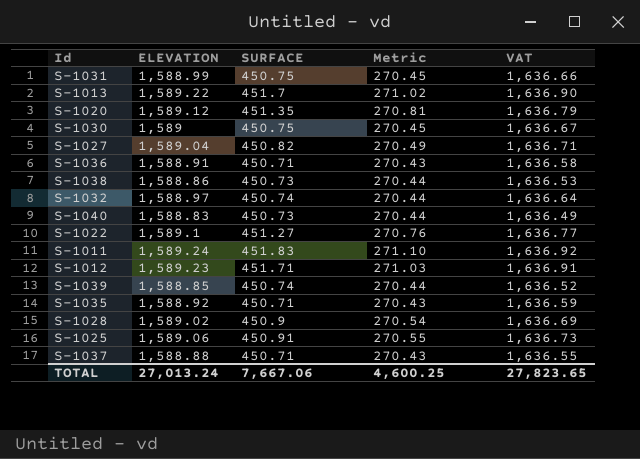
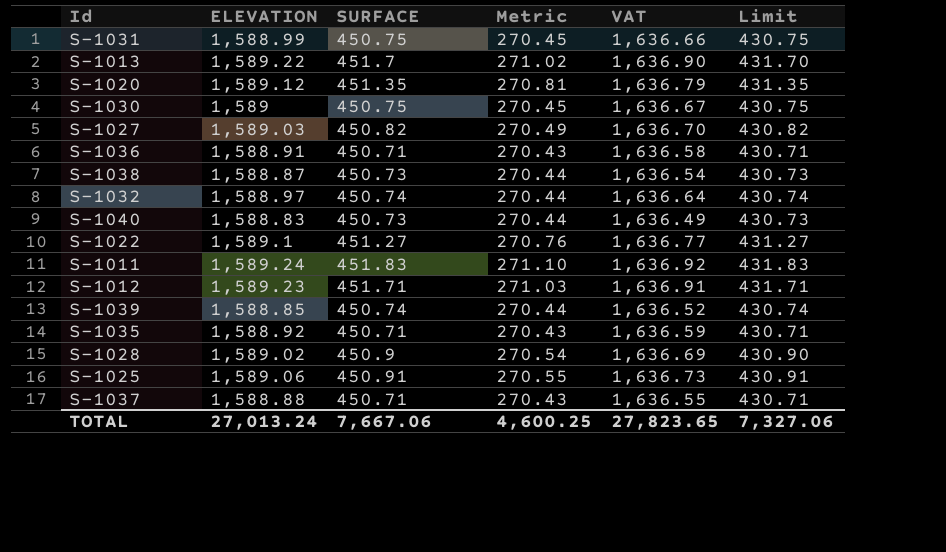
column Limit | formula: none -> [SURFACE] - 20
S-1027 | ELEVATION: 1,589.04 -> 1,589.03
S-1027 | VAT: 1,636.71 -> 1,636.70
S-1038 | ELEVATION: 1,588.86 -> 1,588.87
S-1038 | VAT: 1,636.53 -> 1,636.54

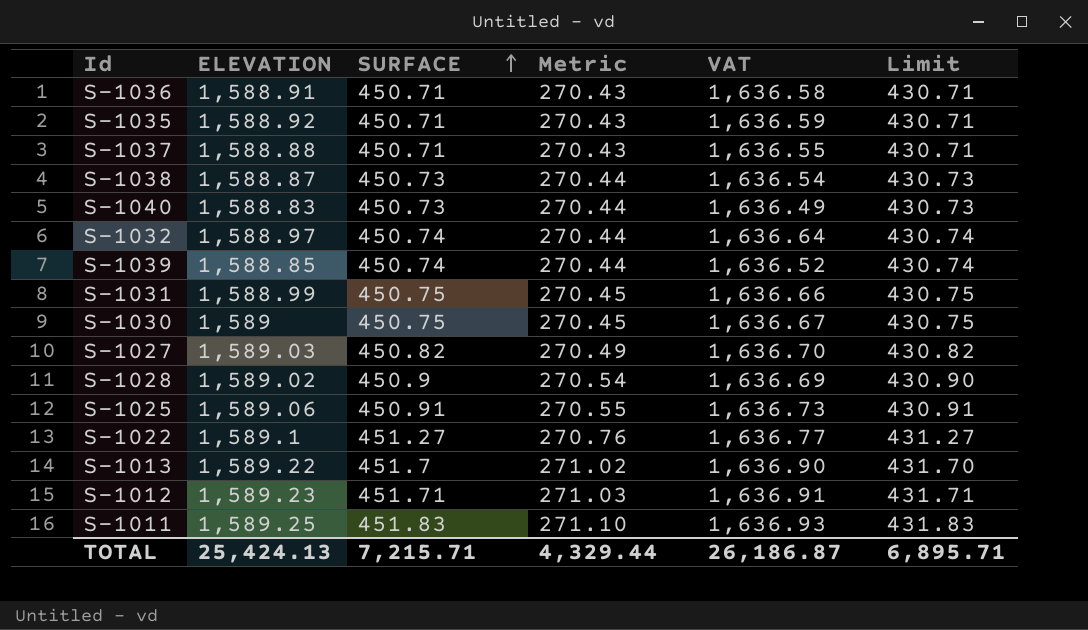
row order: none -> SURFACE ascending
row S-1020: 1,589.12 | 451.35 | 270.81 | 1,636.79 | 431.35 -> none
S-1011 | ELEVATION: 1,589.24 -> 1,589.25
S-1011 | VAT: 1,636.92 -> 1,636.93
TOTAL | ELEVATION: 27,013.24 -> 25,424.13
TOTAL | SURFACE: 7,667.06 -> 7,215.71
TOTAL | Metric: 4,600.25 -> 4,329.44
TOTAL | VAT: 27,823.65 -> 26,186.87
TOTAL | Limit: 7,327.06 -> 6,895.71

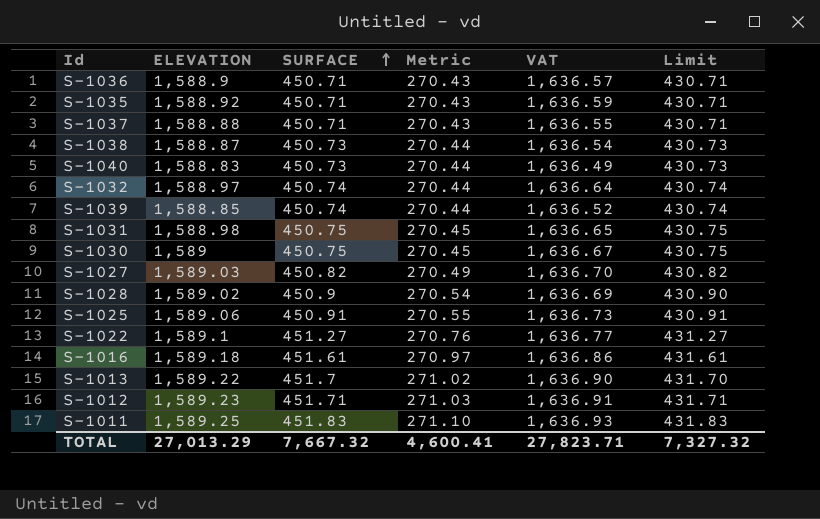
S-1036 | ELEVATION: 1,588.91 -> 1,588.9
S-1036 | VAT: 1,636.58 -> 1,636.57
S-1031 | ELEVATION: 1,588.99 -> 1,588.98
S-1031 | VAT: 1,636.66 -> 1,636.65
row S-1016: none -> 1,589.18 | 451.61 | 270.97 | 1,636.86 | 431.61
TOTAL | ELEVATION: 25,424.13 -> 27,013.29
TOTAL | SURFACE: 7,215.71 -> 7,667.32
TOTAL | Metric: 4,329.44 -> 4,600.41
TOTAL | VAT: 26,186.87 -> 27,823.71
TOTAL | Limit: 6,895.71 -> 7,327.32

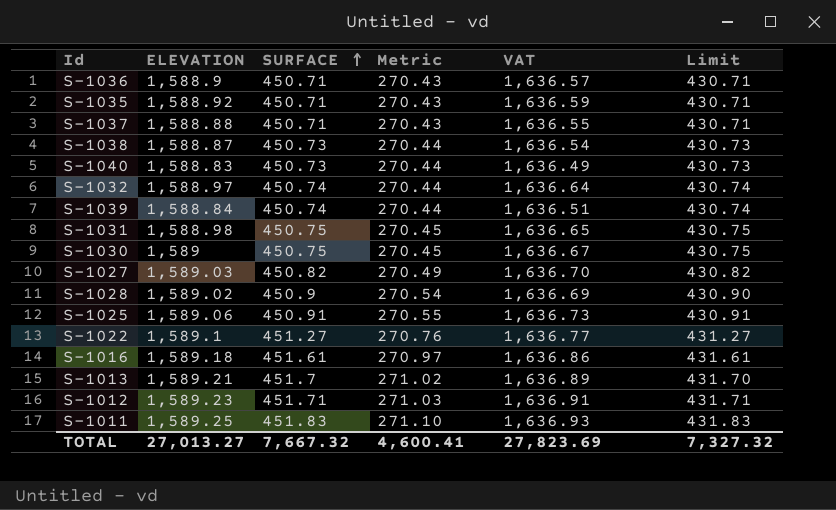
S-1039 | ELEVATION: 1,588.85 -> 1,588.84
S-1039 | VAT: 1,636.52 -> 1,636.51
S-1013 | ELEVATION: 1,589.22 -> 1,589.21
S-1013 | VAT: 1,636.90 -> 1,636.89
TOTAL | ELEVATION: 27,013.29 -> 27,013.27
TOTAL | VAT: 27,823.71 -> 27,823.69

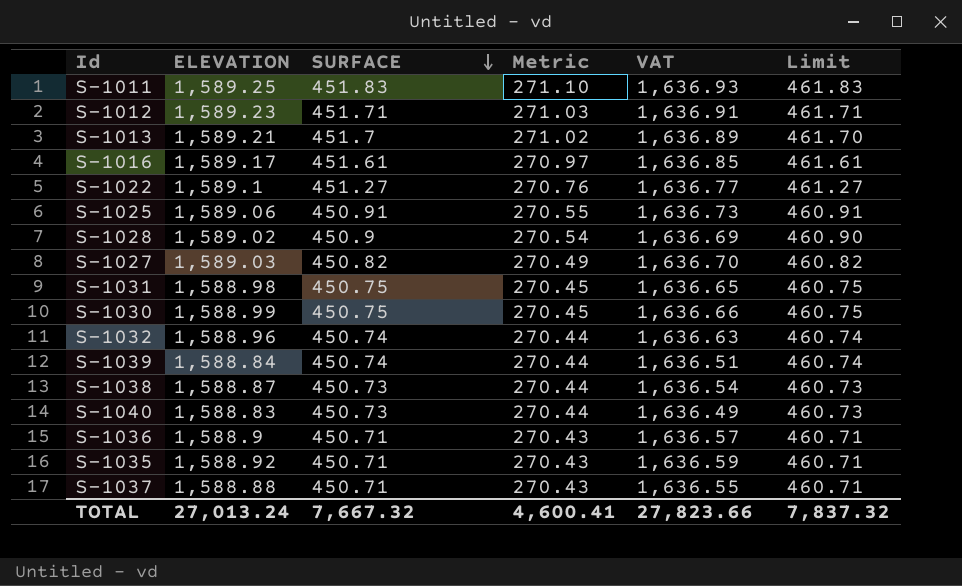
row order: SURFACE ascending -> SURFACE descending
column Limit | formula: [SURFACE] - 20 -> [SURFACE] + 10
S-1016 | ELEVATION: 1,589.18 -> 1,589.17
S-1016 | VAT: 1,636.86 -> 1,636.85
S-1030 | ELEVATION: 1,589 -> 1,588.99
S-1030 | VAT: 1,636.67 -> 1,636.66
S-1032 | ELEVATION: 1,588.97 -> 1,588.96
S-1032 | VAT: 1,636.64 -> 1,636.63
TOTAL | ELEVATION: 27,013.27 -> 27,013.24
TOTAL | VAT: 27,823.69 -> 27,823.66
TOTAL | Limit: 7,327.32 -> 7,837.32

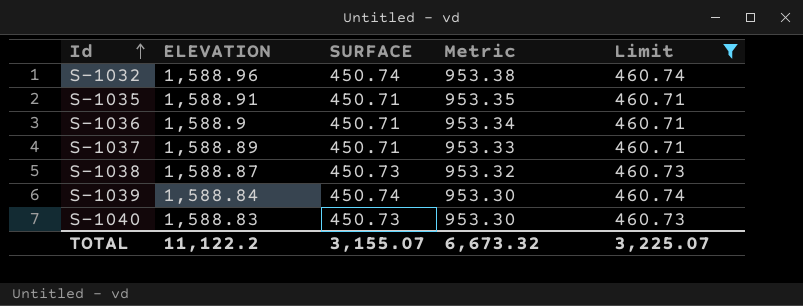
filter: none -> Limit <= 460.74
row order: SURFACE descending -> Id ascending
column VAT | formula: [ELEVATION] * 1.03 -> none
column Metric | formula: [SURFACE] * 0.6 -> [ELEVATION] * 0.6
S-1035 | ELEVATION: 1,588.92 -> 1,588.91
S-1037 | ELEVATION: 1,588.88 -> 1,588.89
TOTAL | ELEVATION: 27,013.24 -> 11,122.2
TOTAL | SURFACE: 7,667.32 -> 3,155.07
TOTAL | Metric: 4,600.41 -> 6,673.32
TOTAL | Limit: 7,837.32 -> 3,225.07

